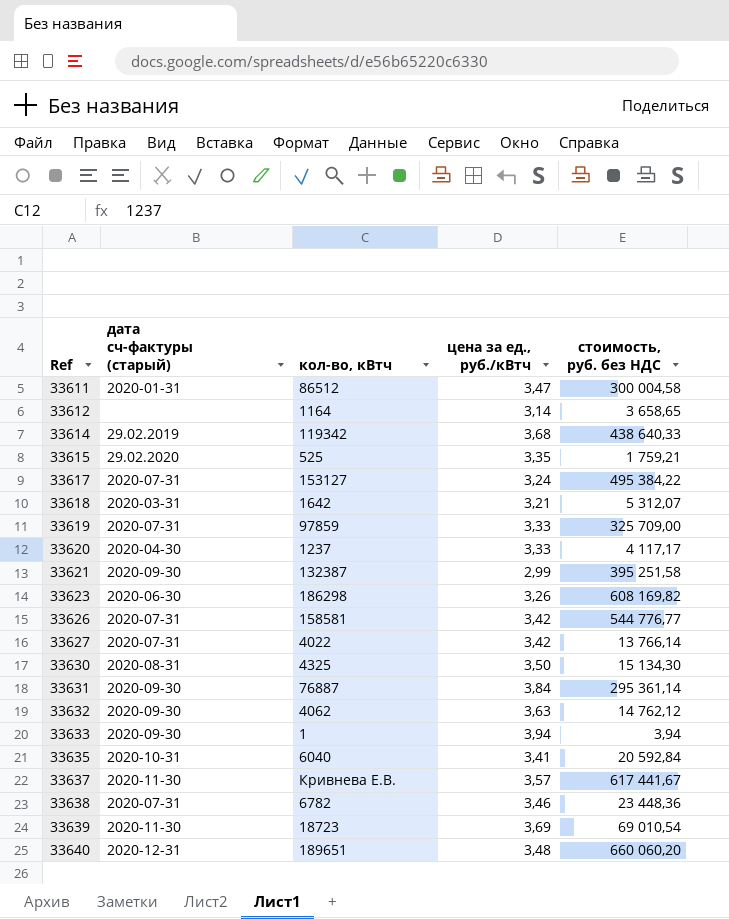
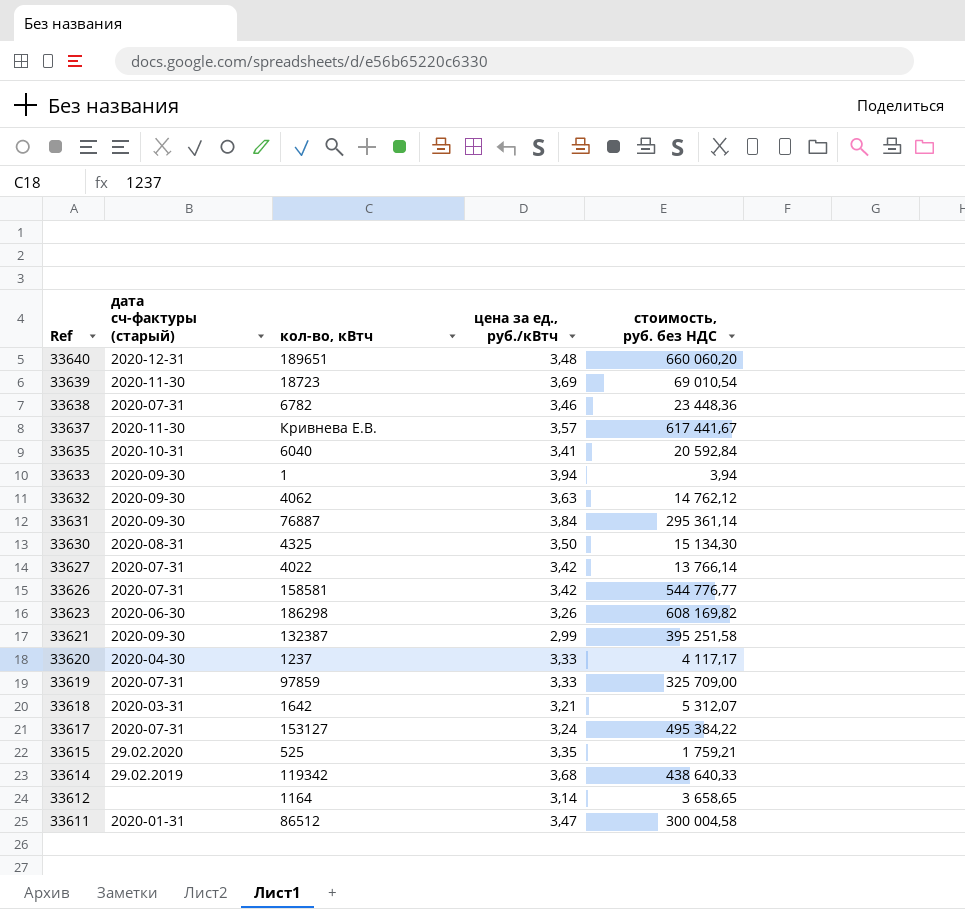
row order: Ref ascending -> Ref descending

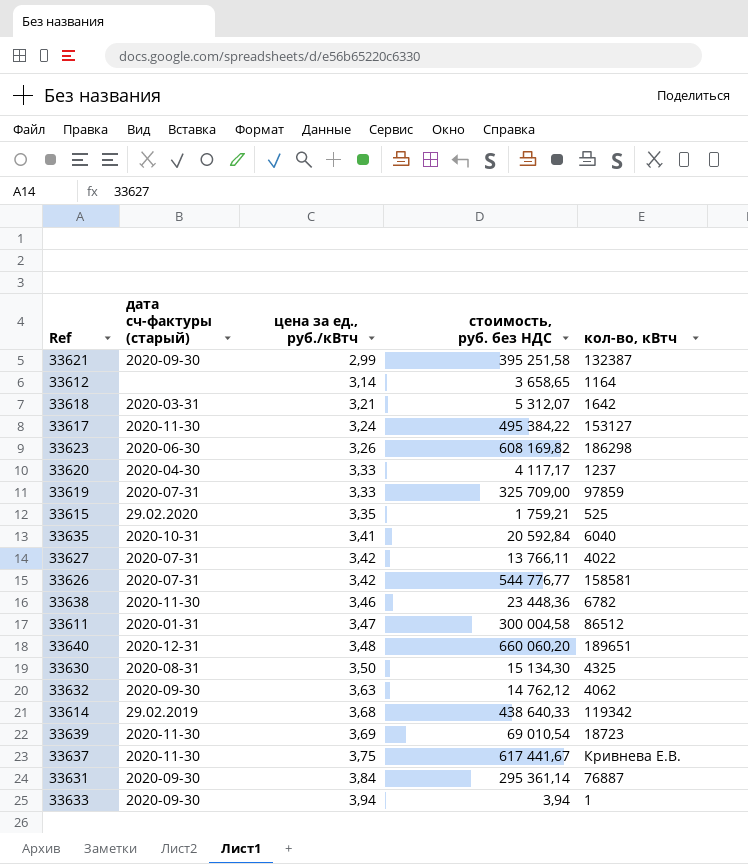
row order: Ref descending -> цена за ед., руб./кВтч ascending
column кол-во, кВтч | position: 3 -> 5
33617 | дата сч-фактуры (старый): 2020-07-31 -> 2020-11-30
33627 | стоимость, руб. без НДС: 13 766,14 -> 13 766,11
33638 | дата сч-фактуры (старый): 2020-07-31 -> 2020-11-30
33637 | цена за ед., руб./кВтч: 3,57 -> 3,75

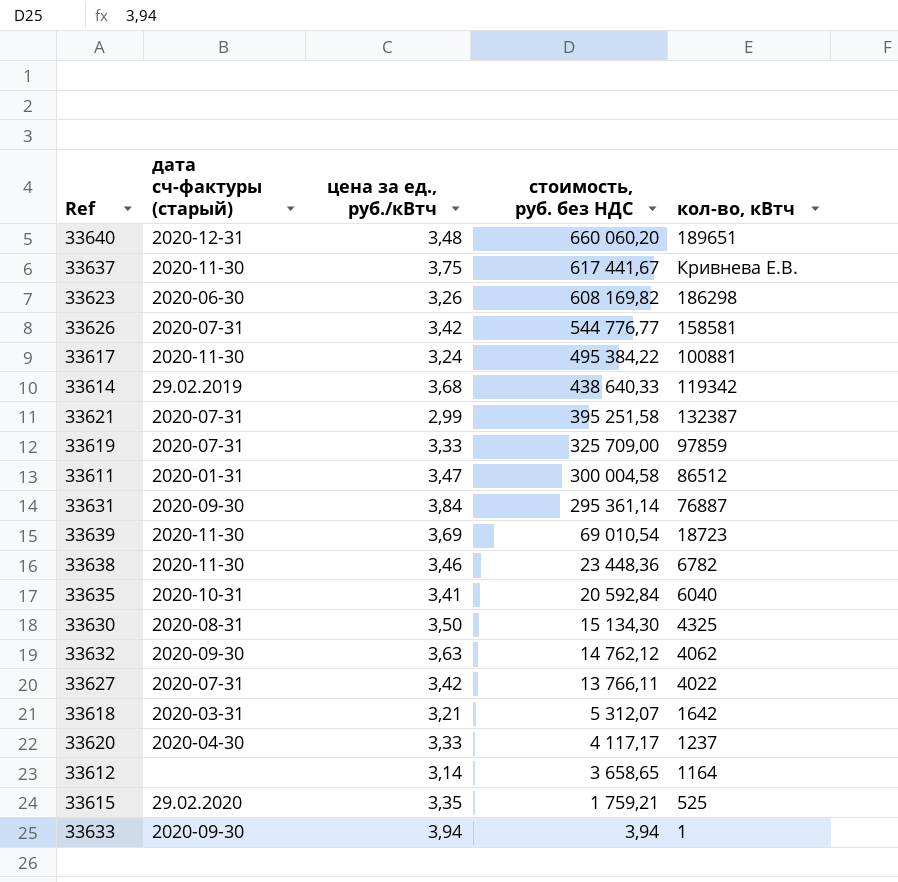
row order: цена за ед., руб./кВтч ascending -> стоимость, руб. без НДС descending
33617 | кол-во, кВтч: 153127 -> 100881
33621 | дата сч-фактуры (старый): 2020-09-30 -> 2020-07-31

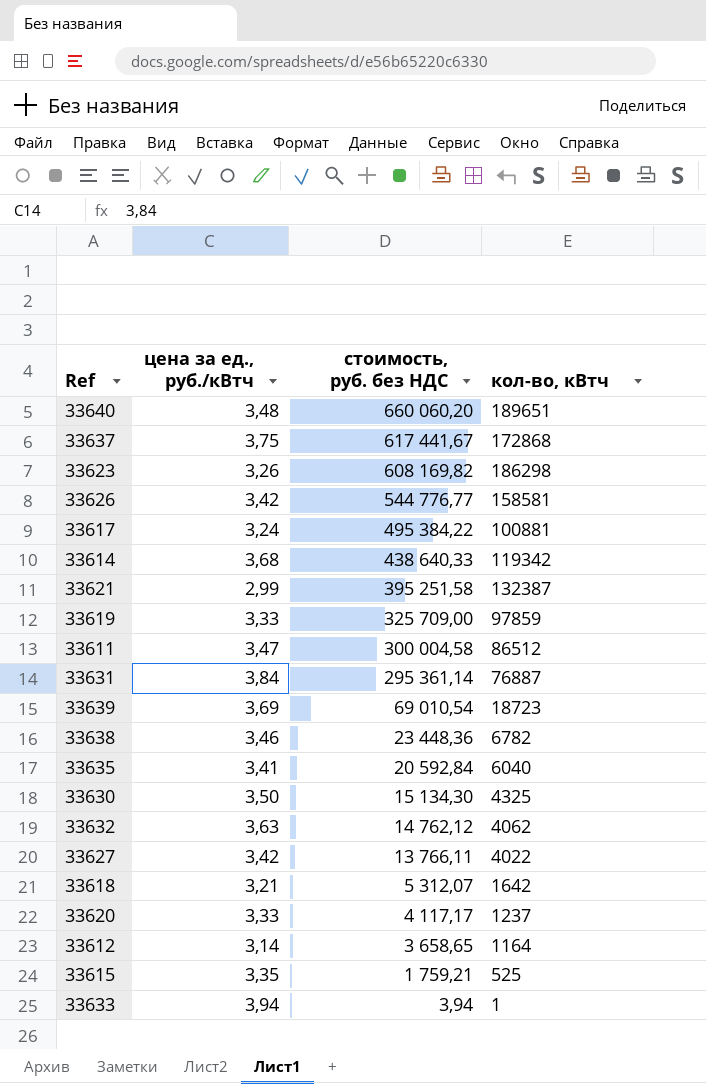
column дата сч-фактуры (старый) | position: 2 -> none
33637 | кол-во, кВтч: Кривнева Е.В. -> 172868

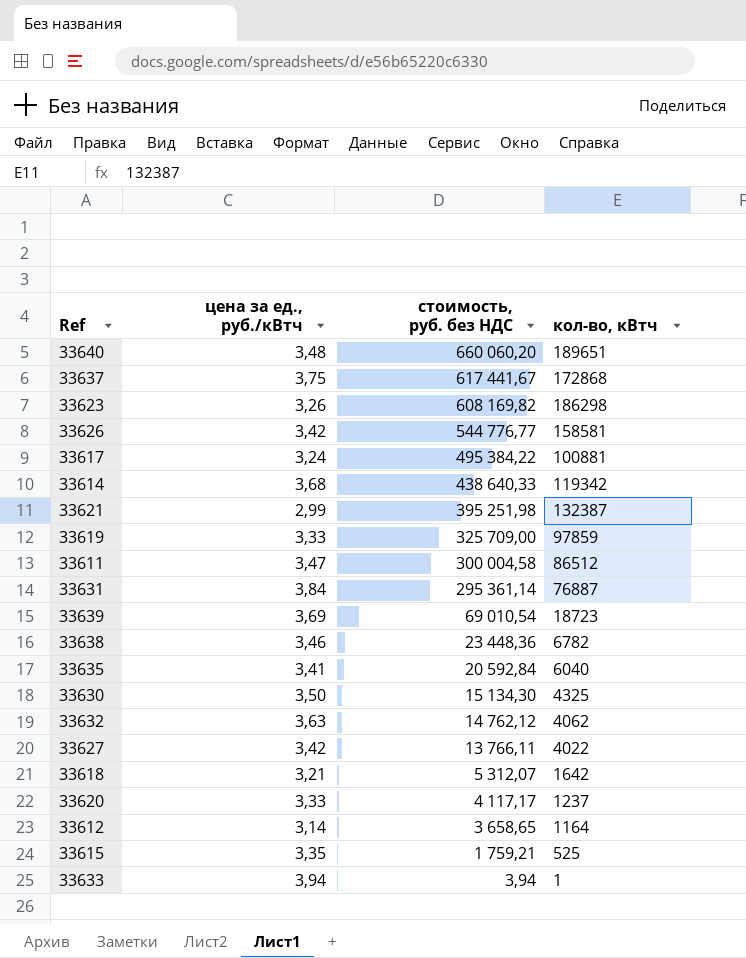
33621 | стоимость, руб. без НДС: 395 251,58 -> 395 251,98

